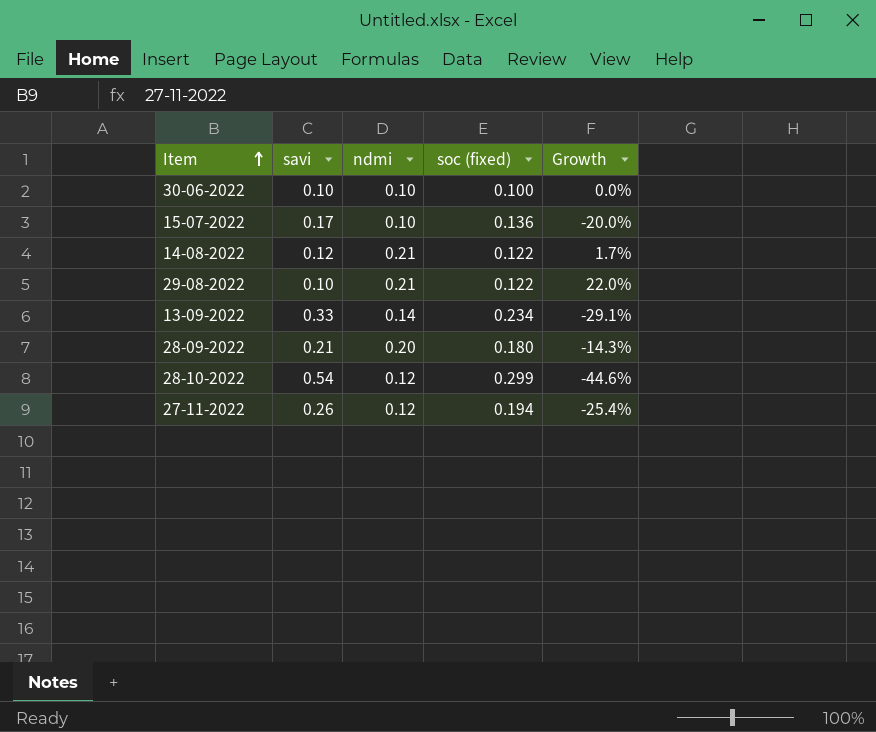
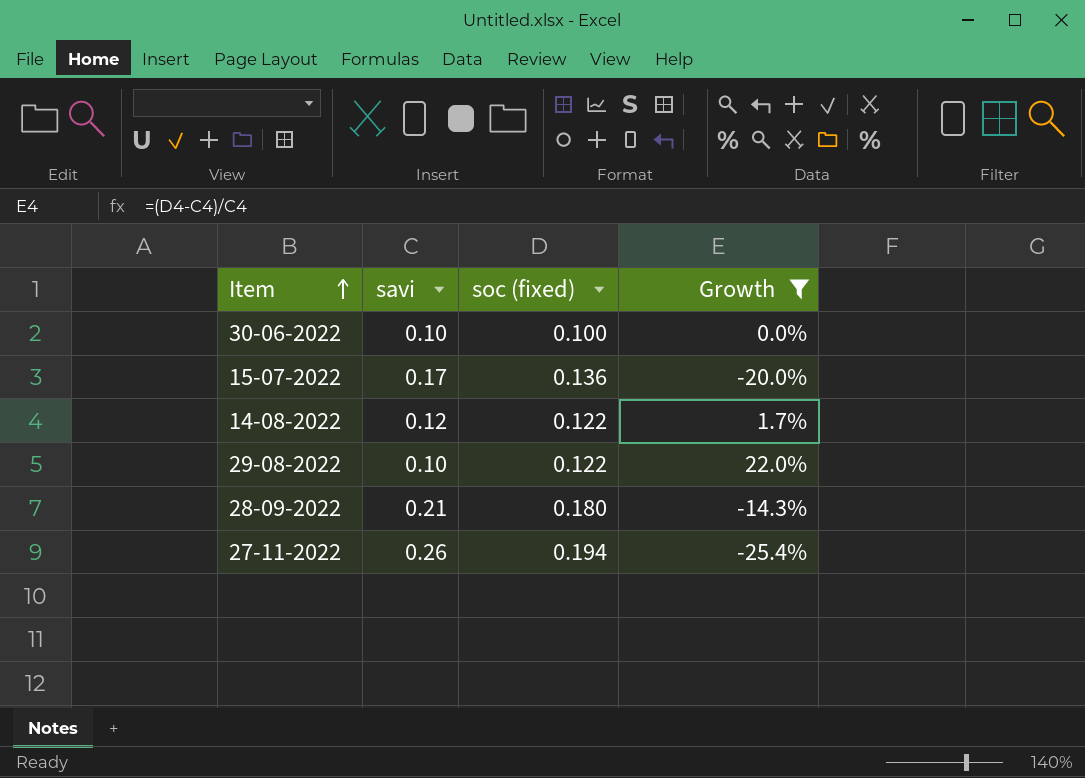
filter: none -> Growth >= -25.4%
column ndmi | position: 3 -> none

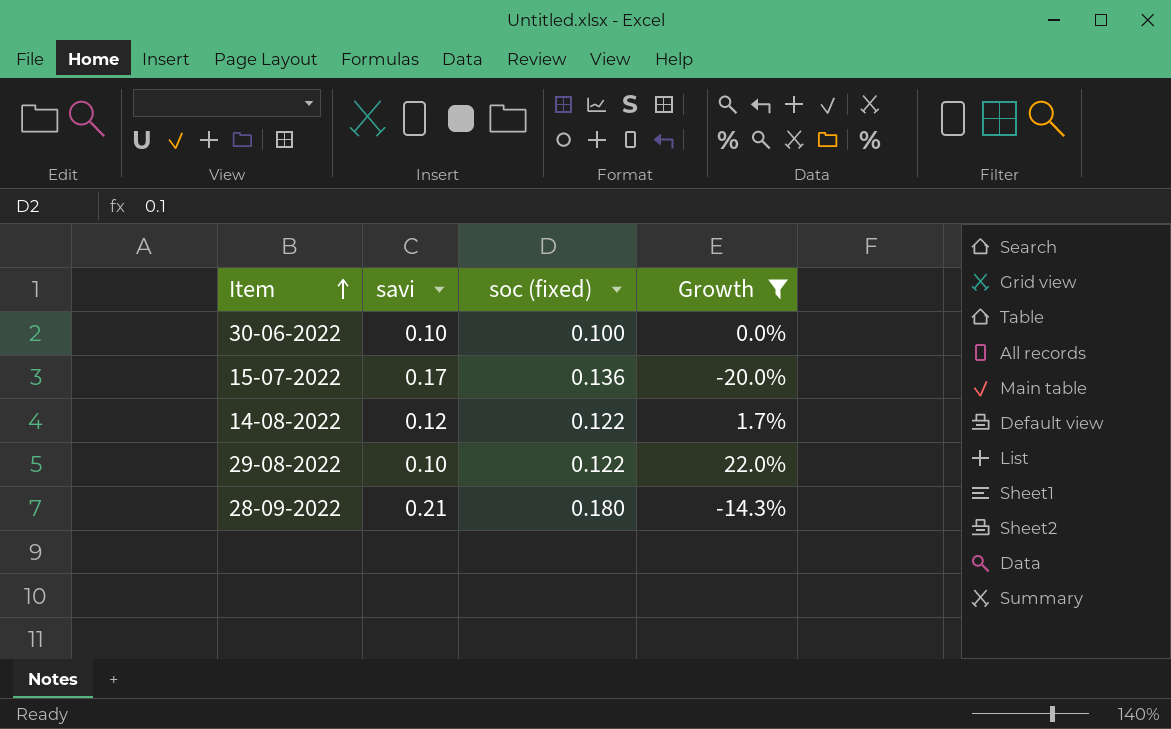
row 27-11-2022: 0.26 | 0.194 | -25.4% -> none

